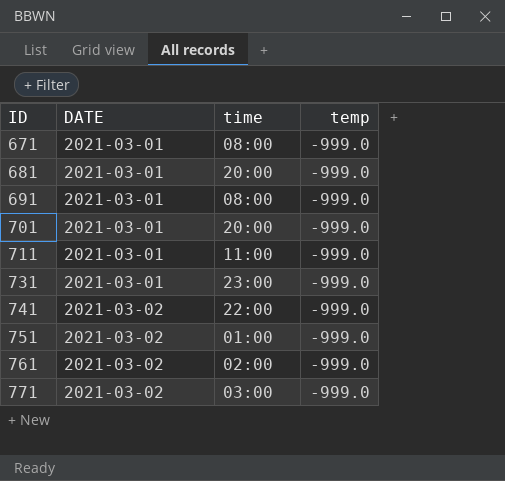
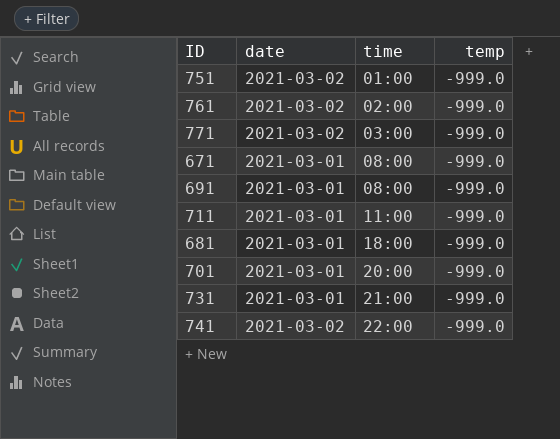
row order: ID ascending -> time ascending
column name: DATE -> date
681 | time: 20:00 -> 18:00
731 | time: 23:00 -> 21:00

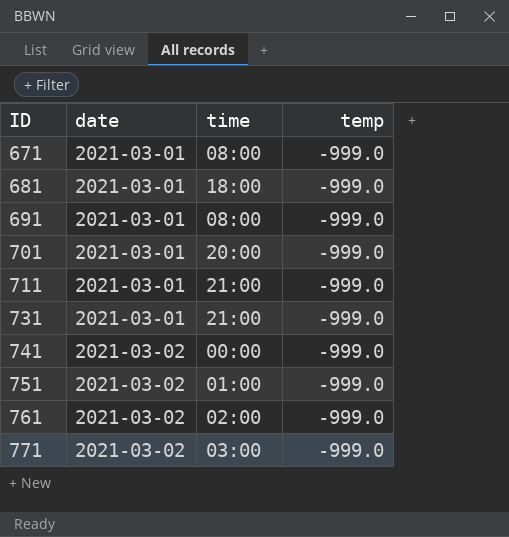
row order: time ascending -> ID ascending
711 | time: 11:00 -> 21:00
741 | time: 22:00 -> 00:00

